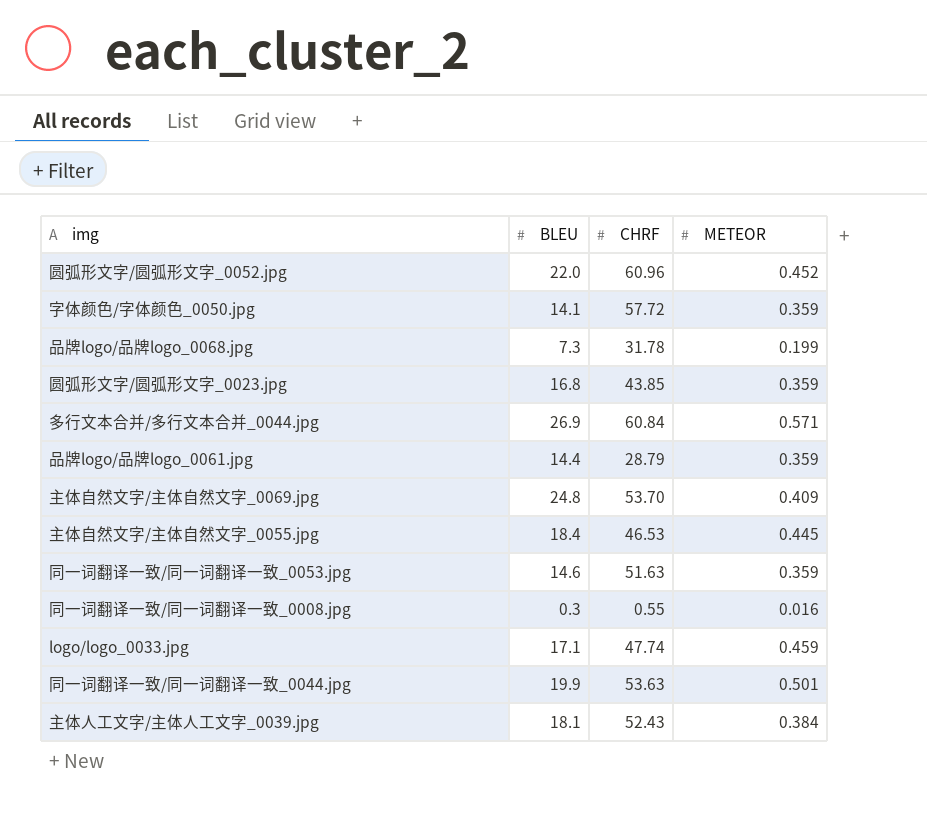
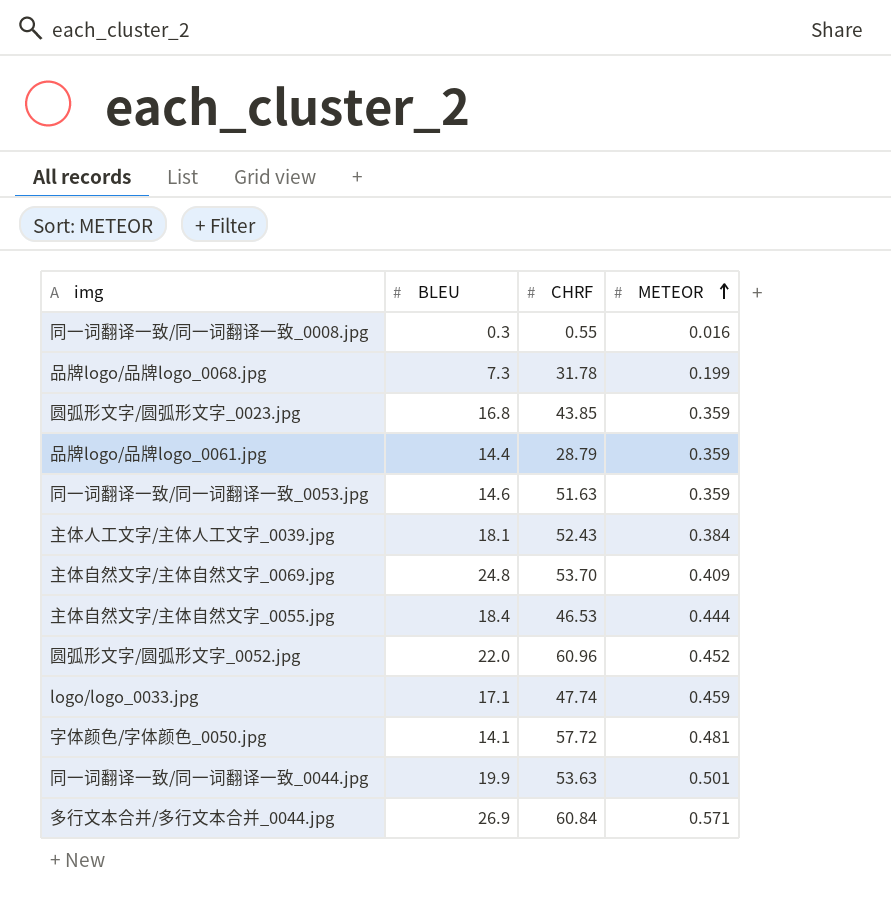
row order: none -> METEOR ascending
主体自然文字/主体自然文字_0055.jpg | METEOR: 0.445 -> 0.444
字体颜色/字体颜色_0050.jpg | METEOR: 0.359 -> 0.481

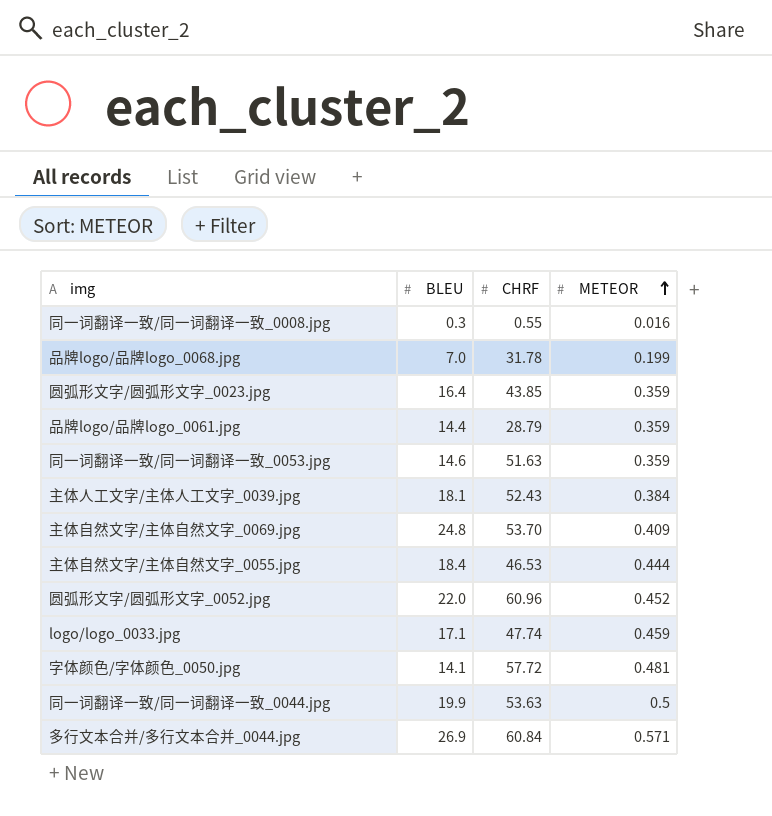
品牌logo/品牌logo_0068.jpg | BLEU: 7.3 -> 7.0
圆弧形文字/圆弧形文字_0023.jpg | BLEU: 16.8 -> 16.4
同一词翻译一致/同一词翻译一致_0044.jpg | METEOR: 0.501 -> 0.5

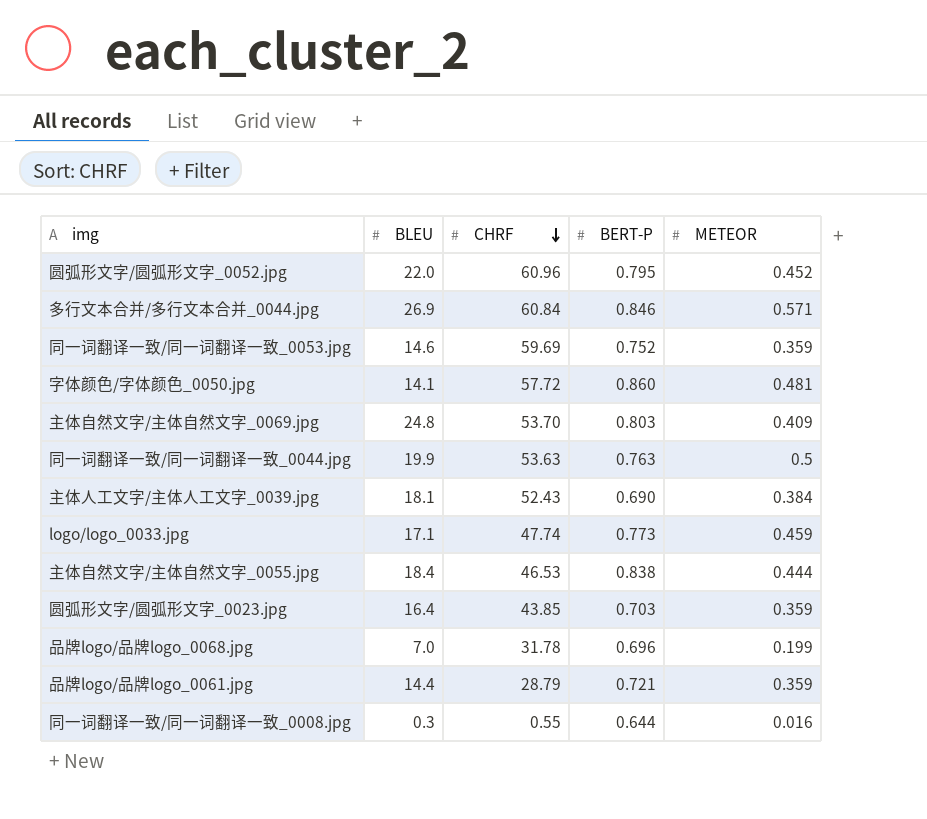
row order: METEOR ascending -> CHRF descending
column BERT-P | position: none -> 4
同一词翻译一致/同一词翻译一致_0053.jpg | CHRF: 51.63 -> 59.69

